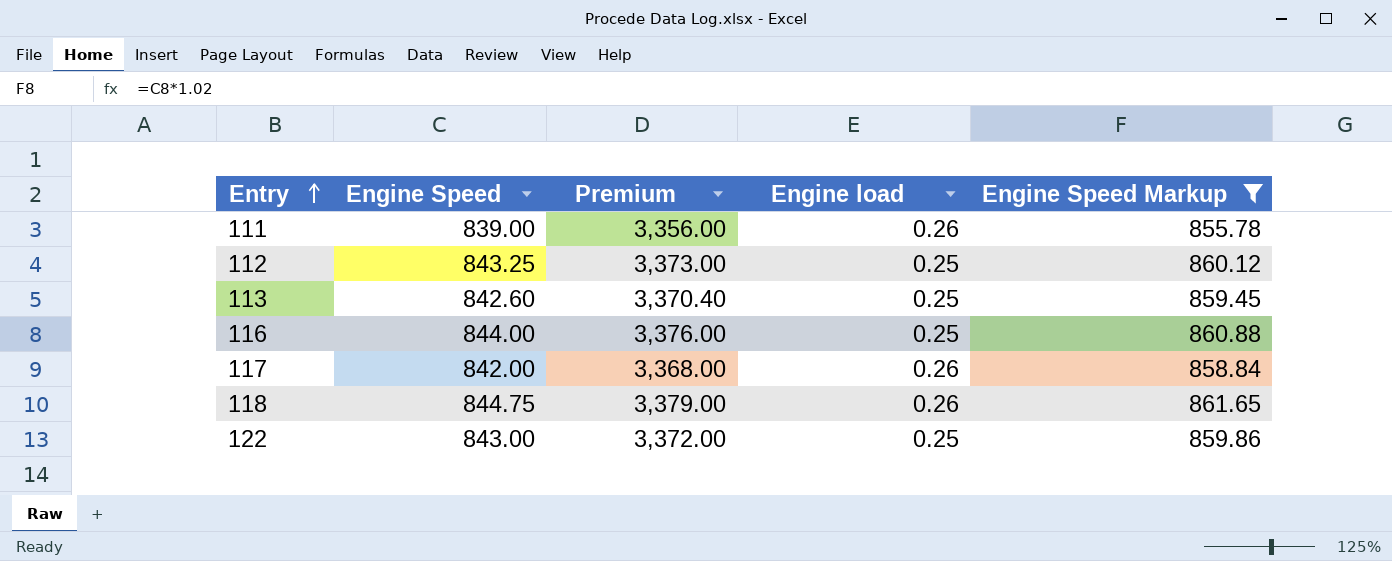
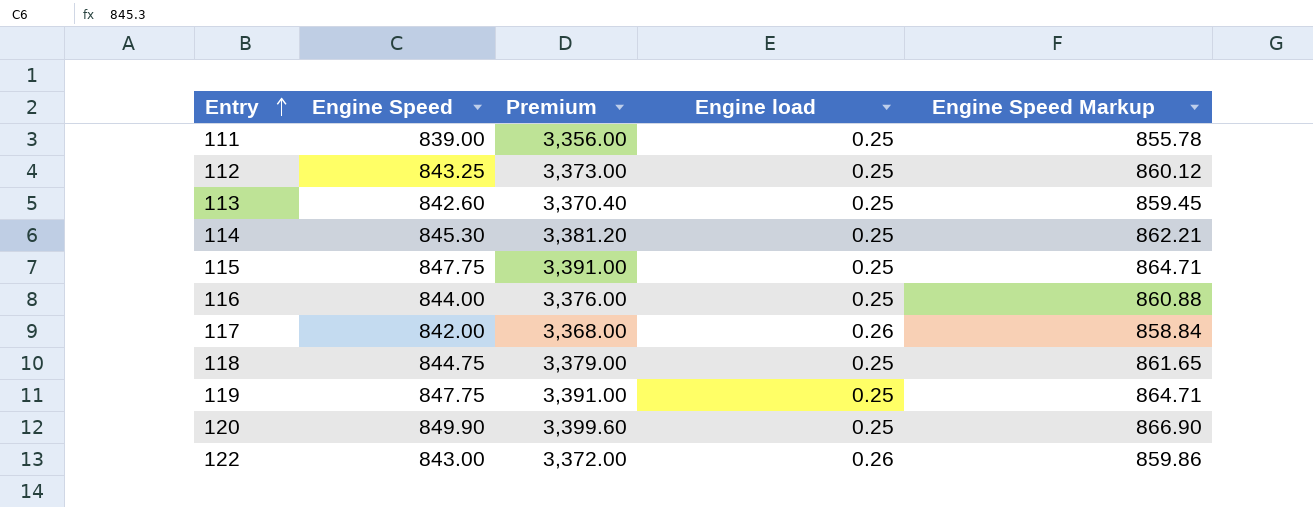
filter: Engine Speed Markup <= 861.65 -> none
111 | Engine load: 0.26 -> 0.25
118 | Engine load: 0.26 -> 0.25
122 | Engine load: 0.25 -> 0.26

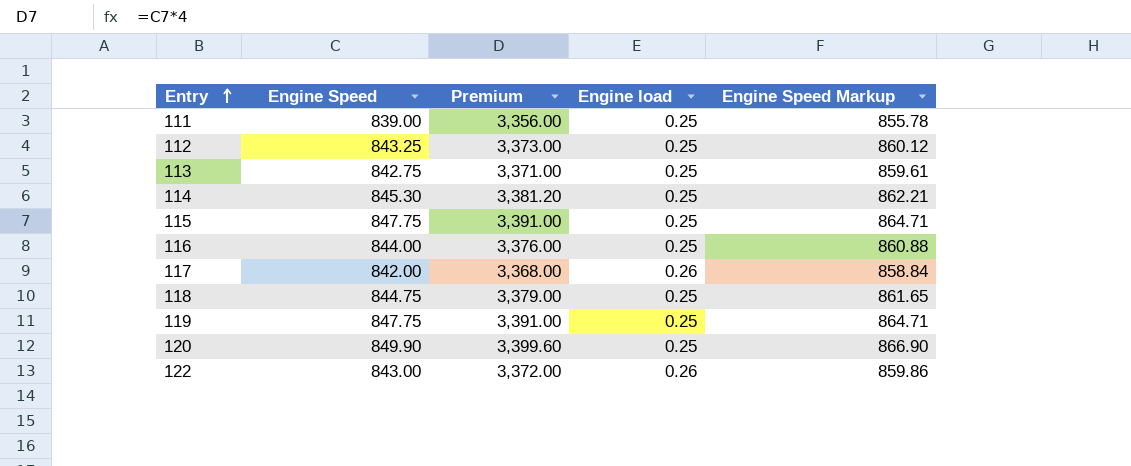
113 | Engine Speed: 842.60 -> 842.75
113 | Premium: 3,370.40 -> 3,371.00
113 | Engine Speed Markup: 859.45 -> 859.61

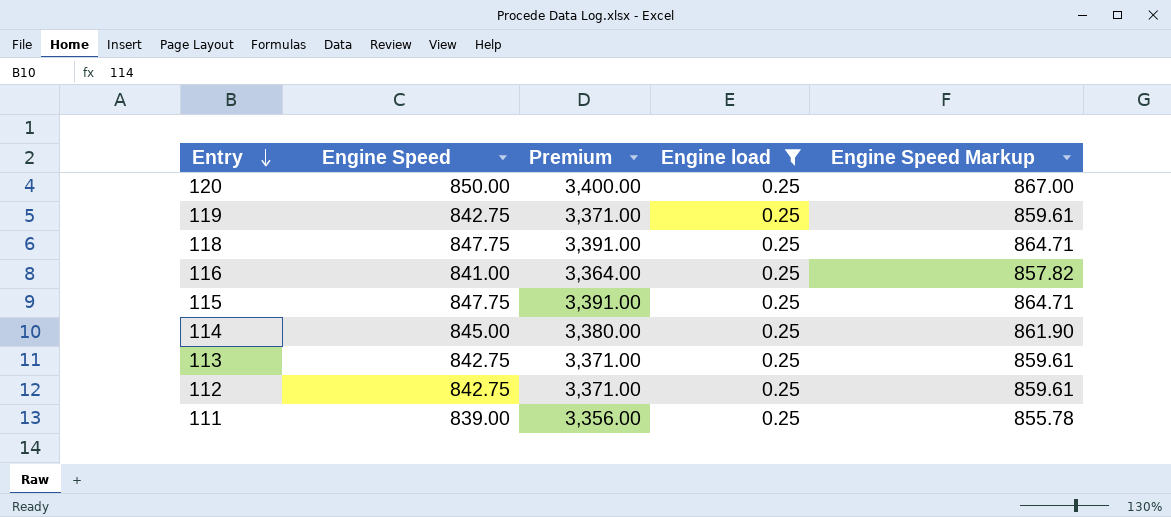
filter: none -> Engine load = 0.25
row order: Entry ascending -> Entry descending
120 | Engine Speed: 849.90 -> 850.00
120 | Premium: 3,399.60 -> 3,400.00
120 | Engine Speed Markup: 866.90 -> 867.00
119 | Engine Speed: 847.75 -> 842.75
119 | Premium: 3,391.00 -> 3,371.00
119 | Engine Speed Markup: 864.71 -> 859.61
118 | Engine Speed: 844.75 -> 847.75
118 | Premium: 3,379.00 -> 3,391.00
118 | Engine Speed Markup: 861.65 -> 864.71
116 | Engine Speed: 844.00 -> 841.00
116 | Premium: 3,376.00 -> 3,364.00
116 | Engine Speed Markup: 860.88 -> 857.82
114 | Engine Speed: 845.30 -> 845.00
114 | Premium: 3,381.20 -> 3,380.00
114 | Engine Speed Markup: 862.21 -> 861.90
112 | Engine Speed: 843.25 -> 842.75
112 | Premium: 3,373.00 -> 3,371.00
112 | Engine Speed Markup: 860.12 -> 859.61

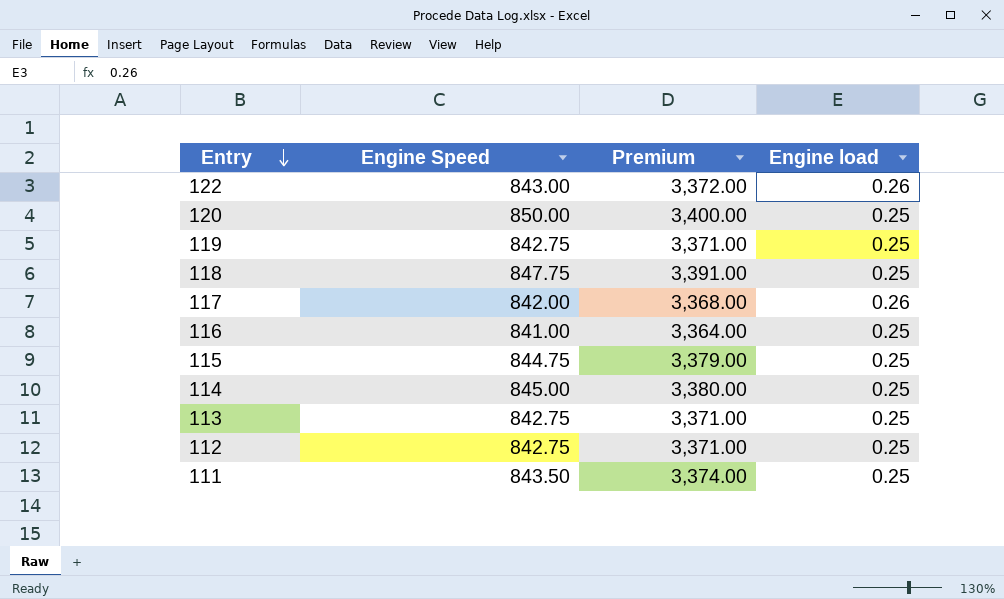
filter: Engine load = 0.25 -> none
column Engine Speed Markup | formula: [Engine Speed] * 1.02 -> none
115 | Engine Speed: 847.75 -> 844.75
115 | Premium: 3,391.00 -> 3,379.00
111 | Engine Speed: 839.00 -> 843.50
111 | Premium: 3,356.00 -> 3,374.00

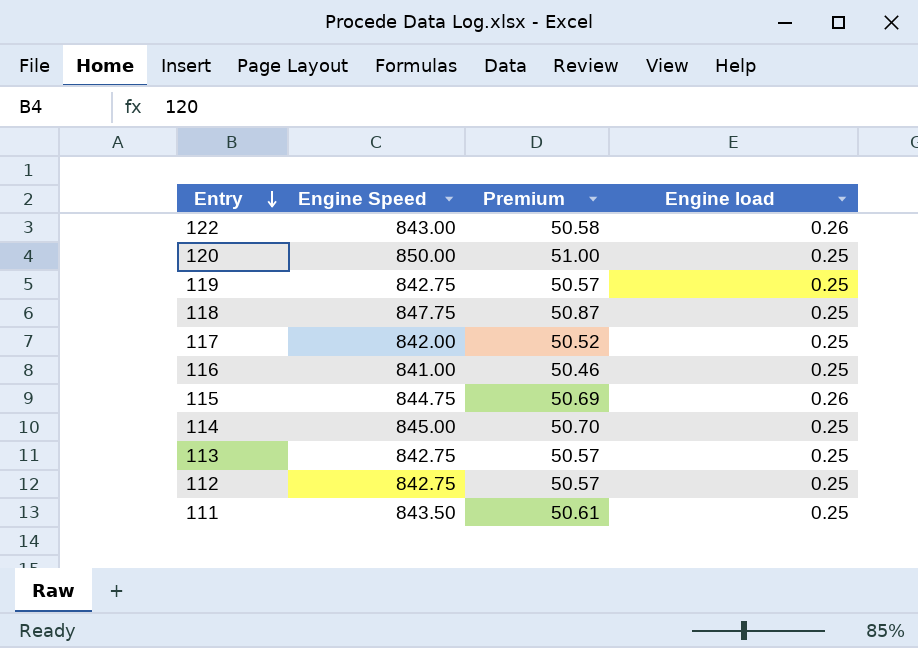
column Premium | formula: [Engine Speed] * 4 -> [Engine Speed] * 0.06
117 | Engine load: 0.26 -> 0.25
115 | Engine load: 0.25 -> 0.26

